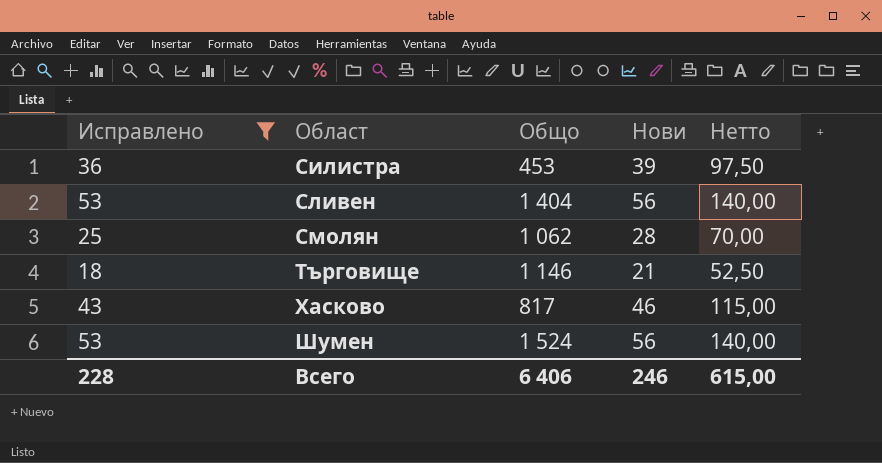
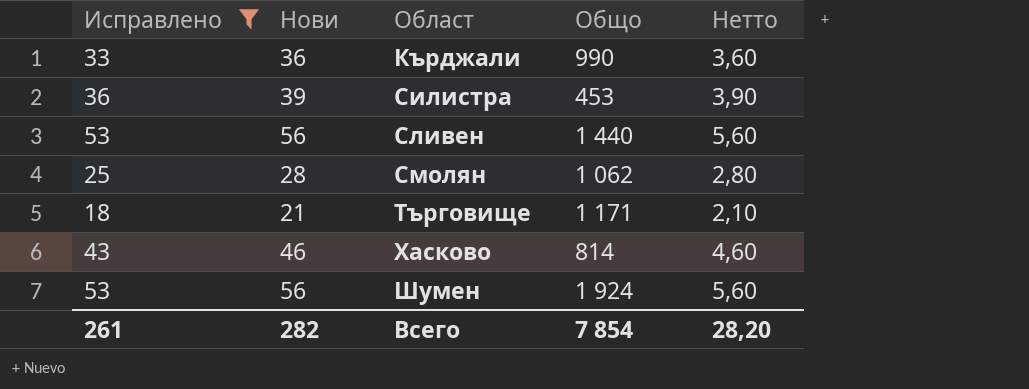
column Нови | position: 4 -> 2
column Нетто | formula: [Нови] * 2,5 -> [Нови] * 0,1
row Кърджали: none -> 33 | 36 | 990 | 3,60
Сливен | Общо: 1 404 -> 1 440
Търговище | Общо: 1 146 -> 1 171
Хасково | Общо: 817 -> 814
Шумен | Общо: 1 524 -> 1 924
Всего | Исправлено: 228 -> 261
Всего | Нови: 246 -> 282
Всего | Общо: 6 406 -> 7 854
Всего | Нетто: 615,00 -> 28,20

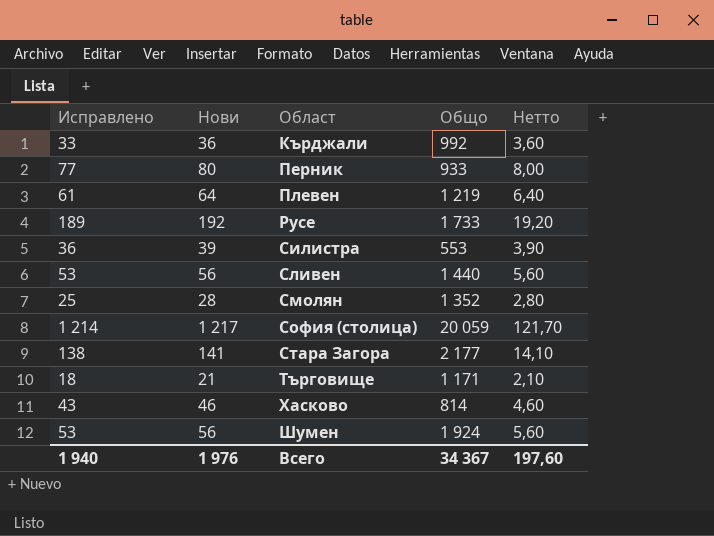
filter: Исправлено <= 53 -> none
Кърджали | Общо: 990 -> 992
Силистра | Общо: 453 -> 553
Смолян | Общо: 1 062 -> 1 352
Всего | Исправлено: 261 -> 1 940
Всего | Нови: 282 -> 1 976
Всего | Общо: 7 854 -> 34 367
Всего | Нетто: 28,20 -> 197,60

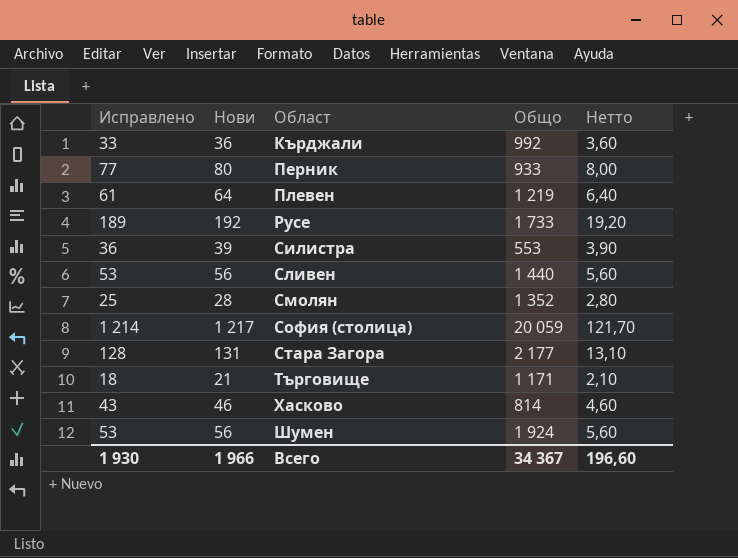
Стара Загора | Исправлено: 138 -> 128
Стара Загора | Нови: 141 -> 131
Стара Загора | Нетто: 14,10 -> 13,10
Всего | Исправлено: 1 940 -> 1 930
Всего | Нови: 1 976 -> 1 966
Всего | Нетто: 197,60 -> 196,60

